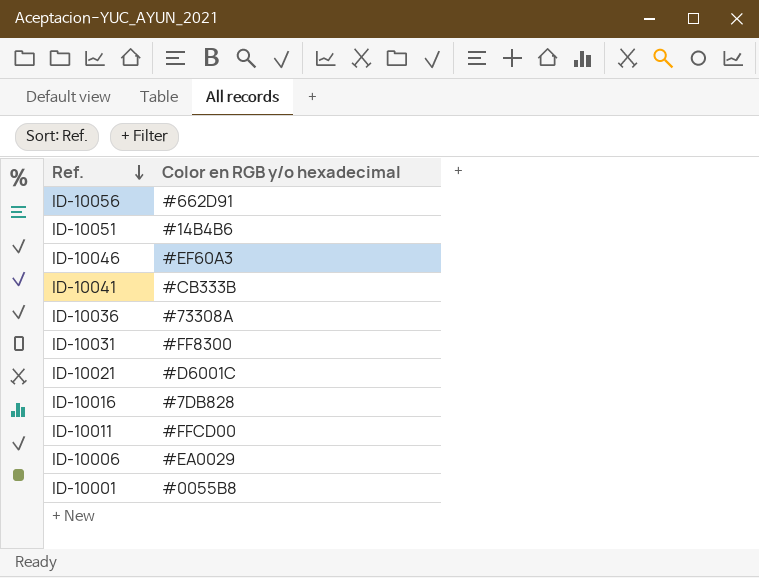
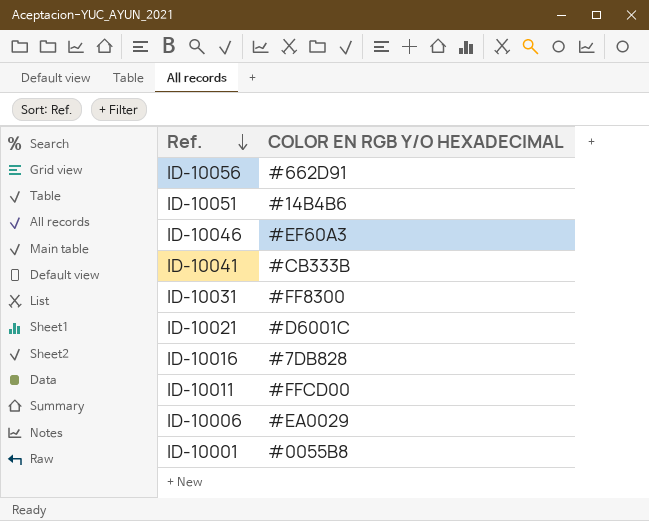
column name: Color en RGB y/o hexadecimal -> COLOR EN RGB Y/O HEXADECIMAL
row ID-10036: #73308A -> none

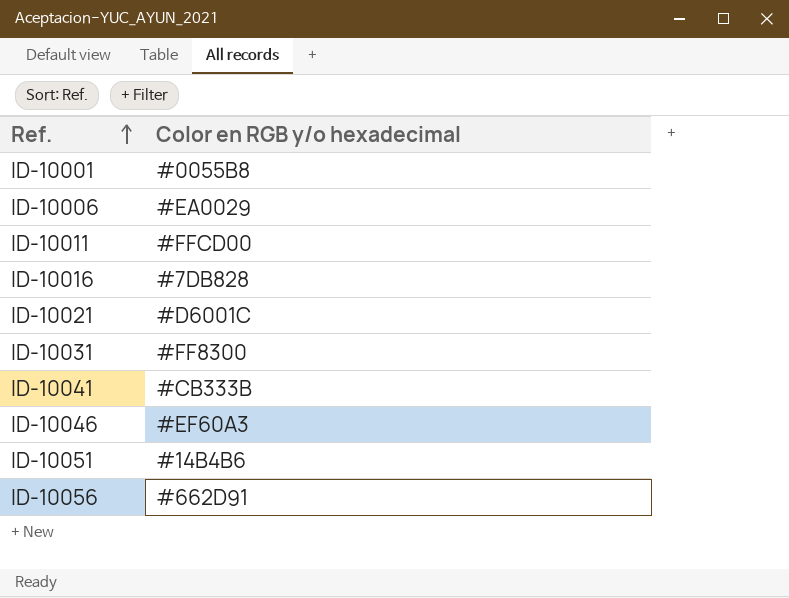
row order: Ref. descending -> Ref. ascending
column name: COLOR EN RGB Y/O HEXADECIMAL -> Color en RGB y/o hexadecimal

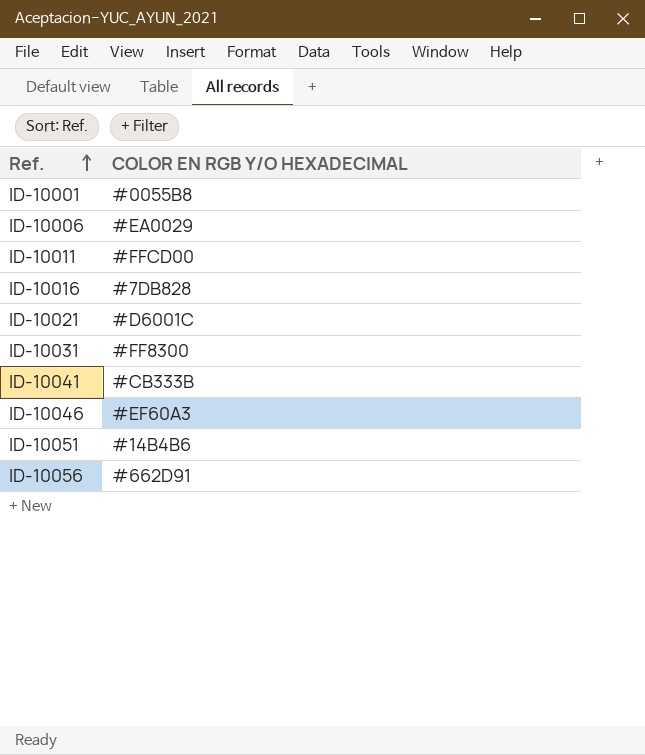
column name: Color en RGB y/o hexadecimal -> COLOR EN RGB Y/O HEXADECIMAL

